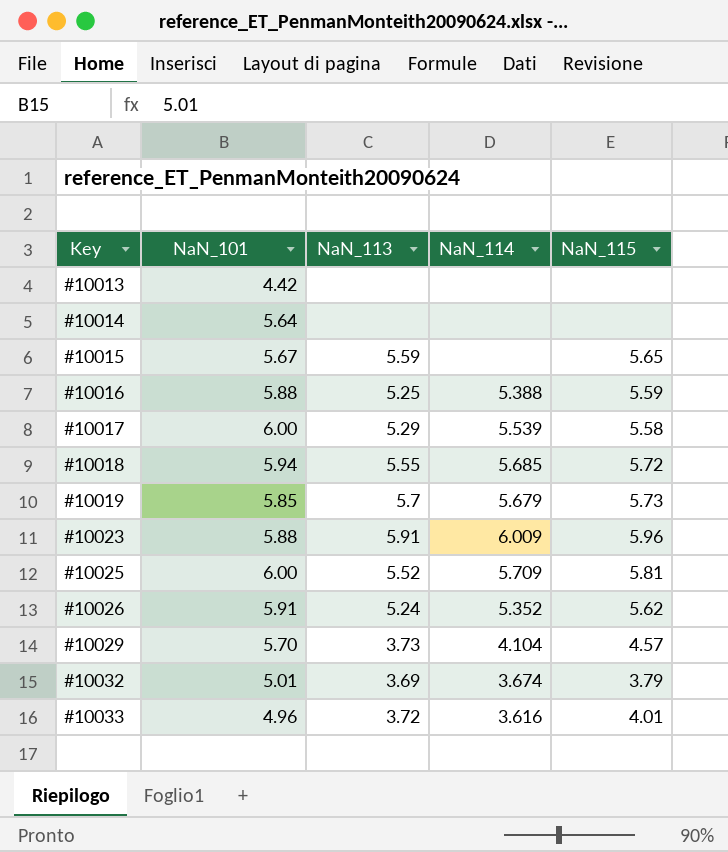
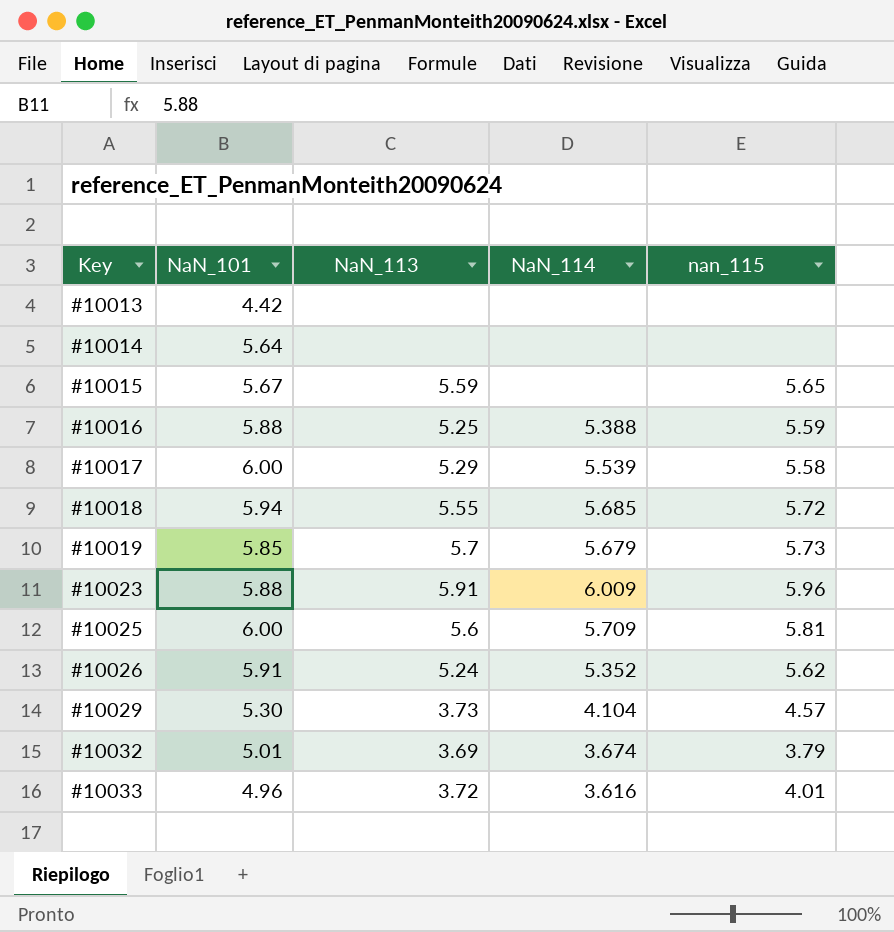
column name: NaN_115 -> nan_115
#10025 | NaN_113: 5.52 -> 5.6
#10029 | NaN_101: 5.70 -> 5.30

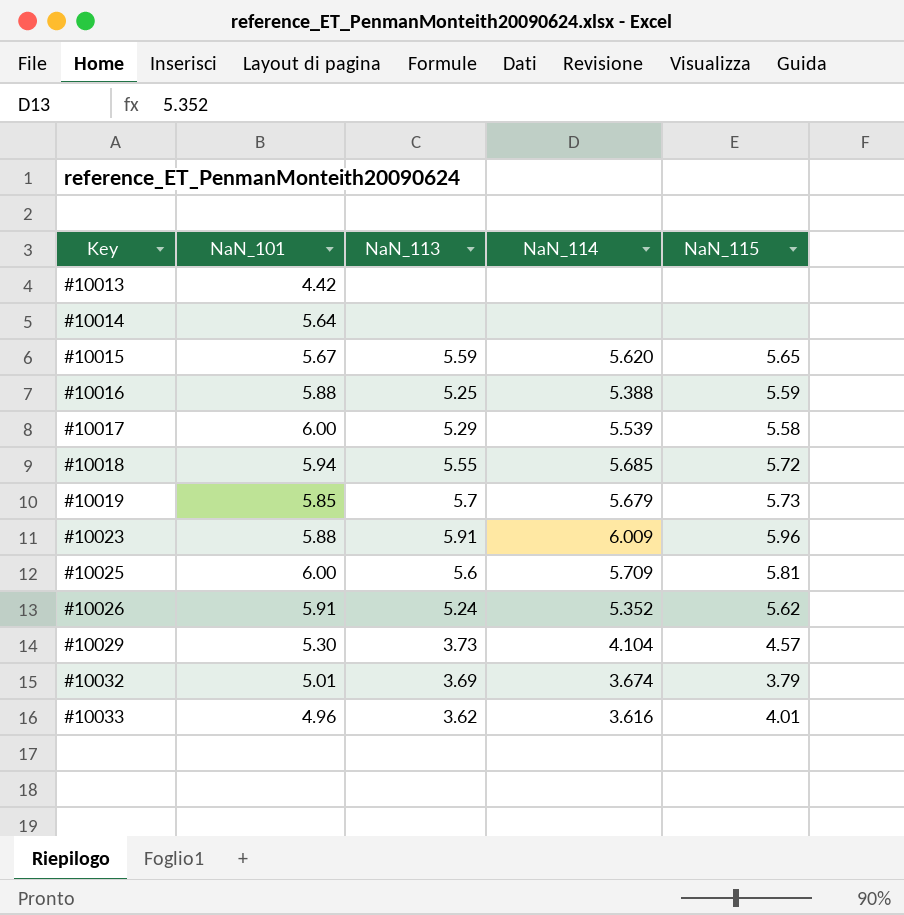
column name: nan_115 -> NaN_115
#10015 | NaN_114: none -> 5.620
#10033 | NaN_113: 3.72 -> 3.62

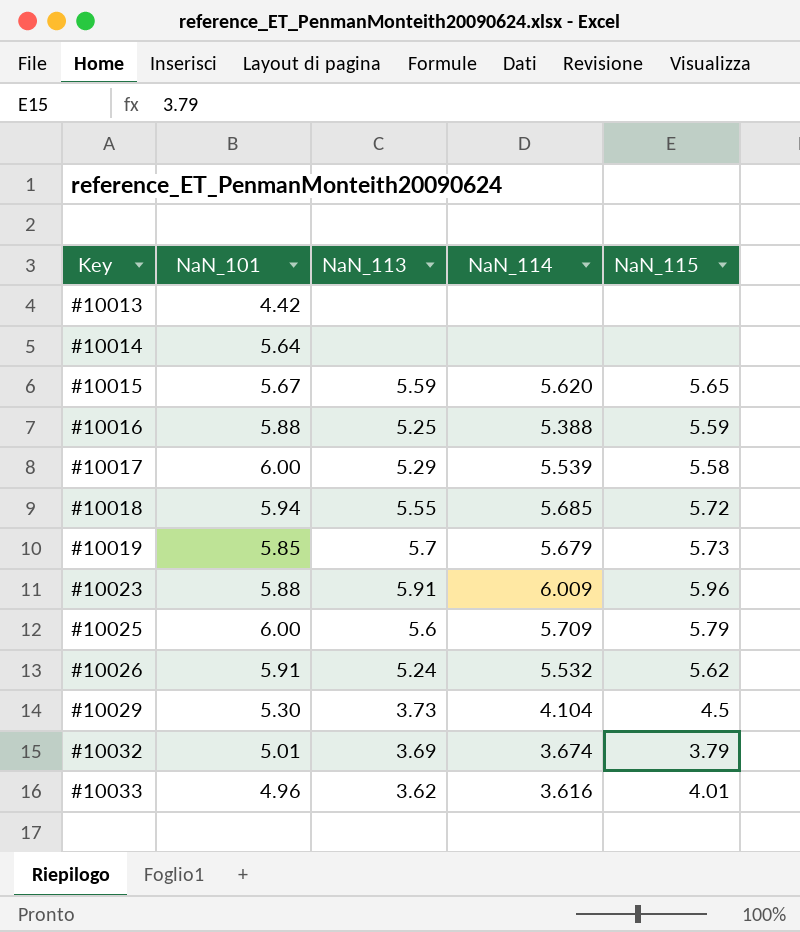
#10025 | NaN_115: 5.81 -> 5.79
#10026 | NaN_114: 5.352 -> 5.532
#10029 | NaN_115: 4.57 -> 4.5

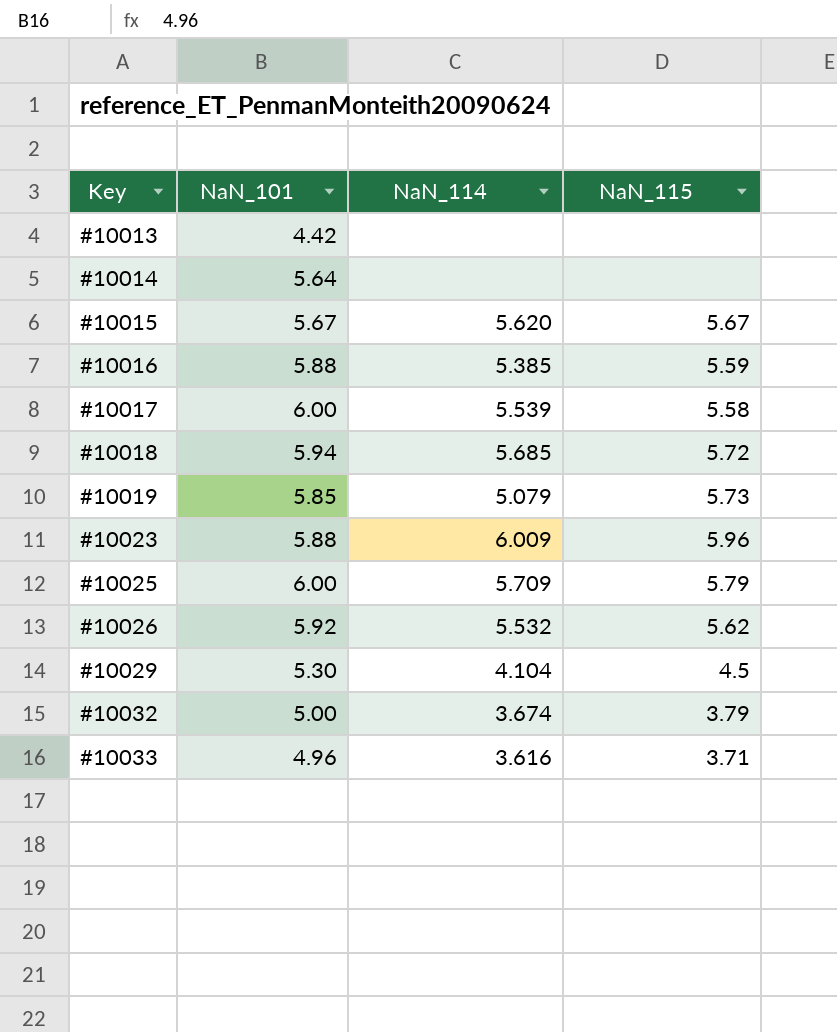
column NaN_113 | position: 3 -> none
#10015 | NaN_115: 5.65 -> 5.67
#10016 | NaN_114: 5.388 -> 5.385
#10019 | NaN_114: 5.679 -> 5.079
#10026 | NaN_101: 5.91 -> 5.92
#10032 | NaN_101: 5.01 -> 5.00
#10033 | NaN_115: 4.01 -> 3.71

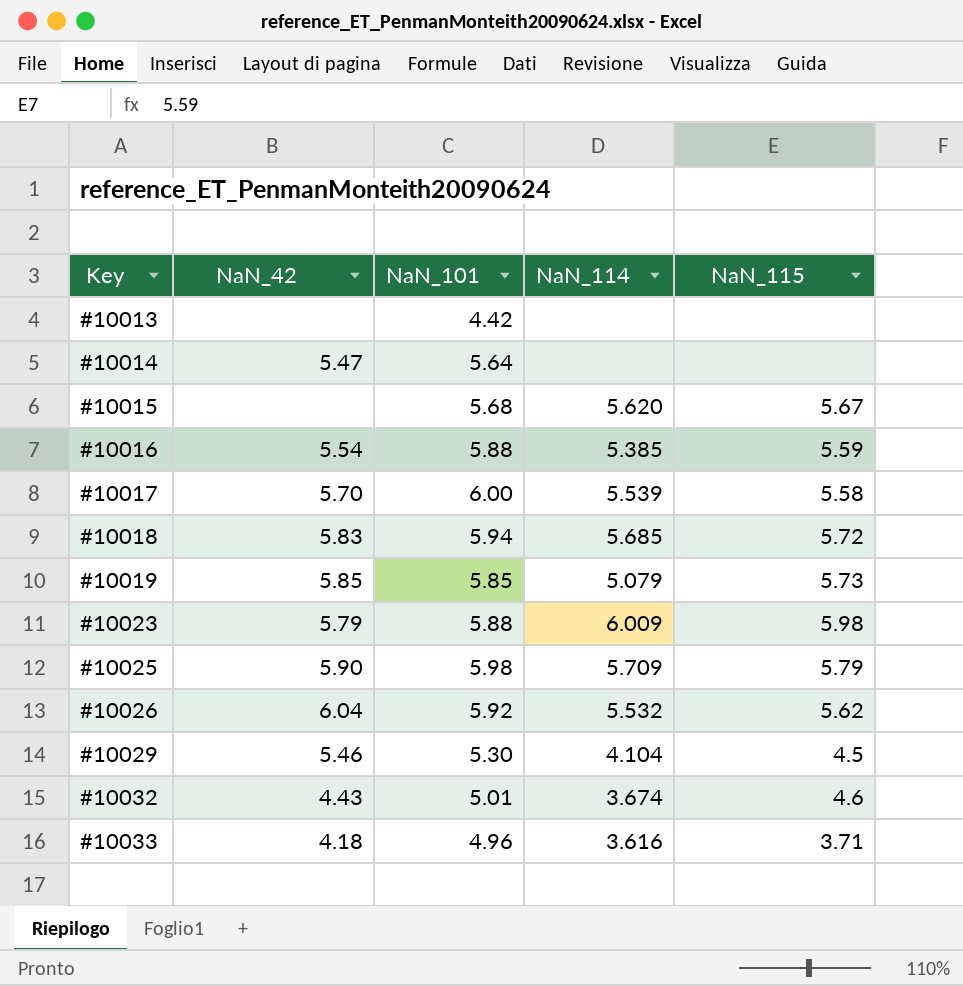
column NaN_42 | position: none -> 2
#10015 | NaN_101: 5.67 -> 5.68
#10023 | NaN_115: 5.96 -> 5.98
#10025 | NaN_101: 6.00 -> 5.98
#10032 | NaN_101: 5.00 -> 5.01
#10032 | NaN_115: 3.79 -> 4.6

